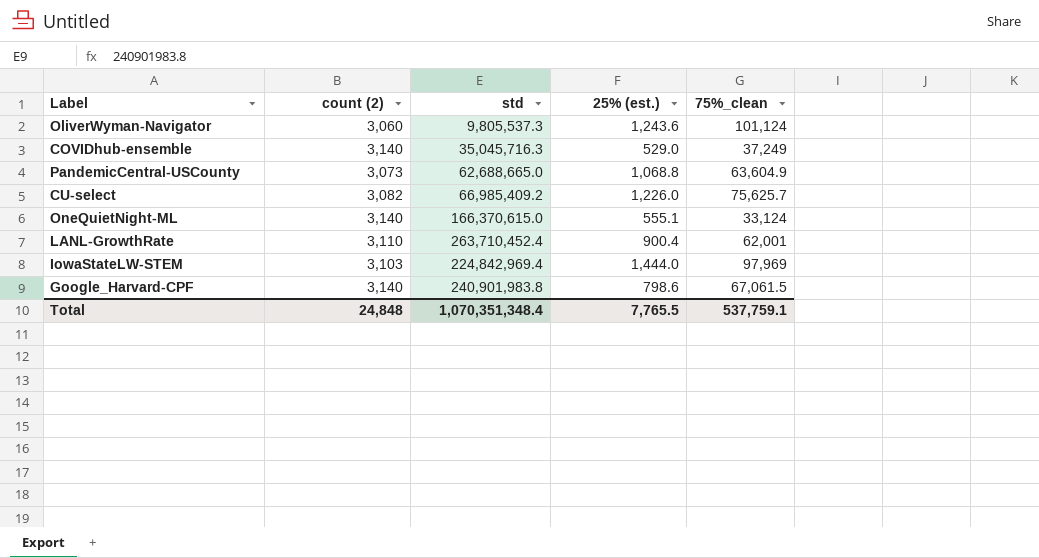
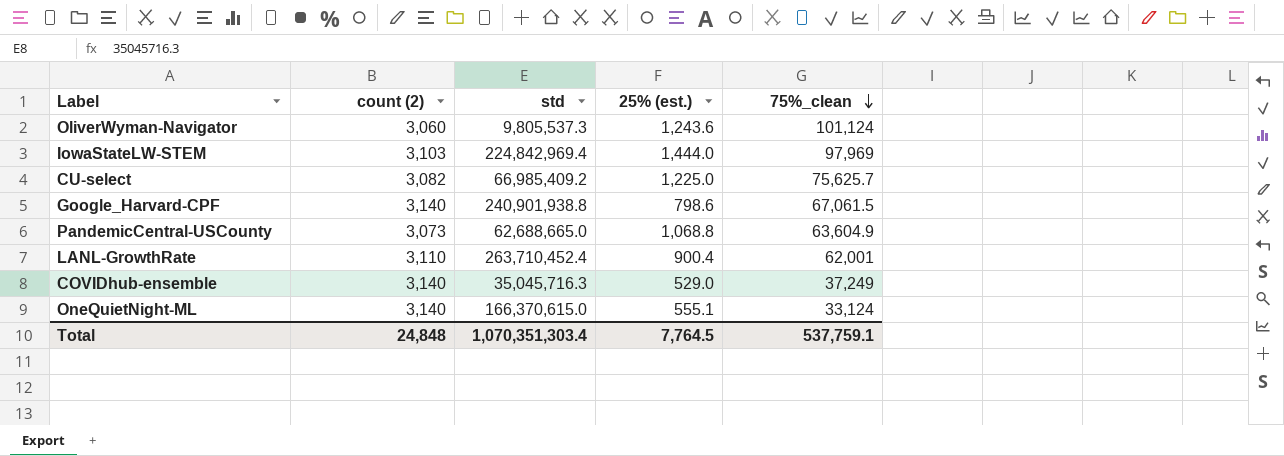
row order: none -> 75%_clean descending
CU-select | 25% (est.): 1,226.0 -> 1,225.0
Google_Harvard-CPF | std: 240,901,983.8 -> 240,901,938.8
Total | std: 1,070,351,348.4 -> 1,070,351,303.4
Total | 25% (est.): 7,765.5 -> 7,764.5

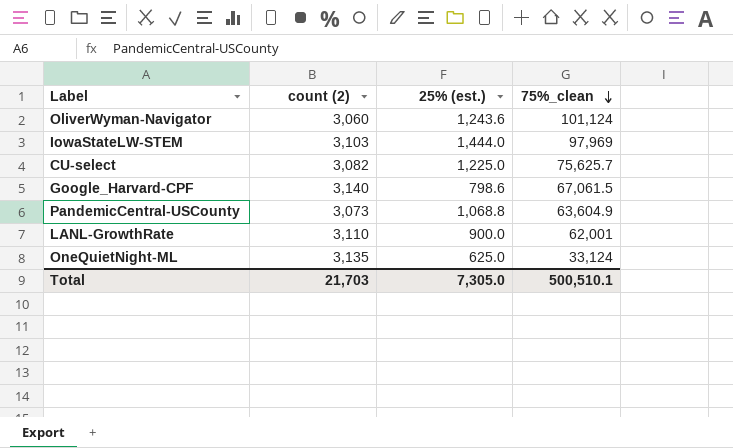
column std | position: 3 -> none
row COVIDhub-ensemble: 3,140 | 35,045,716.3 | 529.0 | 37,249 -> none
LANL-GrowthRate | 25% (est.): 900.4 -> 900.0
OneQuietNight-ML | count (2): 3,140 -> 3,135
OneQuietNight-ML | 25% (est.): 555.1 -> 625.0
Total | count (2): 24,848 -> 21,703
Total | 25% (est.): 7,764.5 -> 7,305.0
Total | 75%_clean: 537,759.1 -> 500,510.1

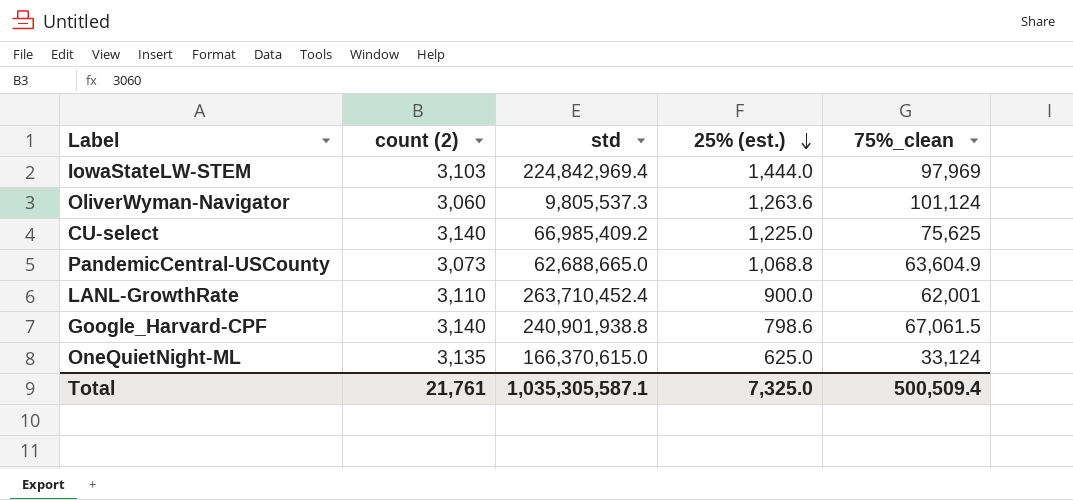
row order: 75%_clean descending -> 25% (est.) descending
column std | position: none -> 3
OliverWyman-Navigator | 25% (est.): 1,243.6 -> 1,263.6
CU-select | count (2): 3,082 -> 3,140
CU-select | 75%_clean: 75,625.7 -> 75,625
Total | count (2): 21,703 -> 21,761
Total | 25% (est.): 7,305.0 -> 7,325.0
Total | 75%_clean: 500,510.1 -> 500,509.4

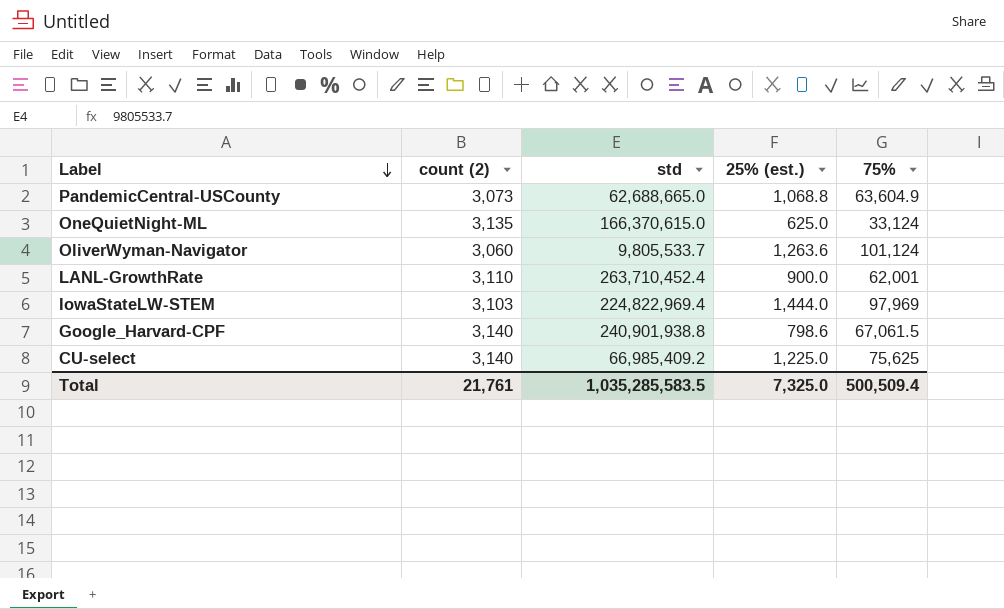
row order: 25% (est.) descending -> Label descending
column name: 75%_clean -> 75%
OliverWyman-Navigator | std: 9,805,537.3 -> 9,805,533.7
IowaStateLW-STEM | std: 224,842,969.4 -> 224,822,969.4
Total | std: 1,035,305,587.1 -> 1,035,285,583.5

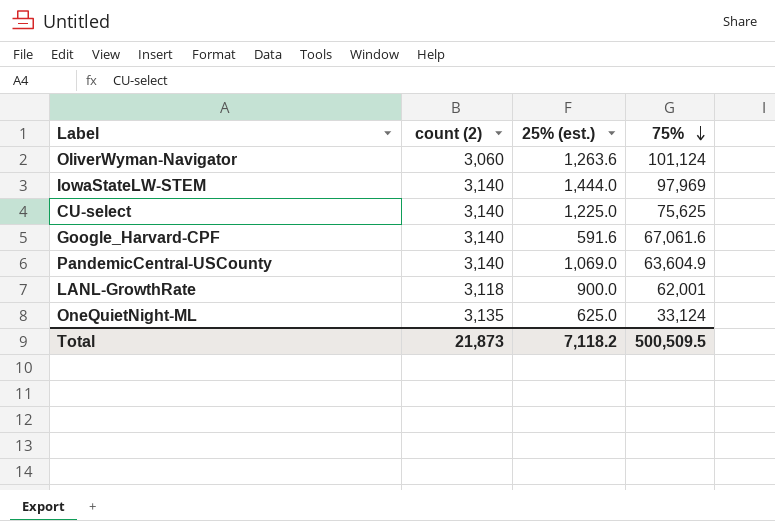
row order: Label descending -> 75% descending
column std | position: 3 -> none
IowaStateLW-STEM | count (2): 3,103 -> 3,140
Google_Harvard-CPF | 25% (est.): 798.6 -> 591.6
Google_Harvard-CPF | 75%: 67,061.5 -> 67,061.6
PandemicCentral-USCounty | count (2): 3,073 -> 3,140
PandemicCentral-USCounty | 25% (est.): 1,068.8 -> 1,069.0
LANL-GrowthRate | count (2): 3,110 -> 3,118
Total | count (2): 21,761 -> 21,873
Total | 25% (est.): 7,325.0 -> 7,118.2
Total | 75%: 500,509.4 -> 500,509.5

